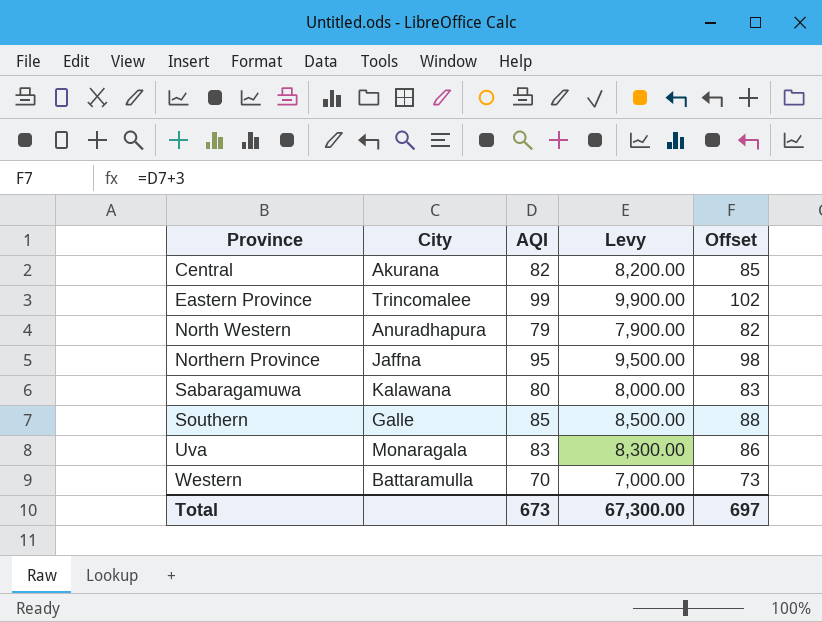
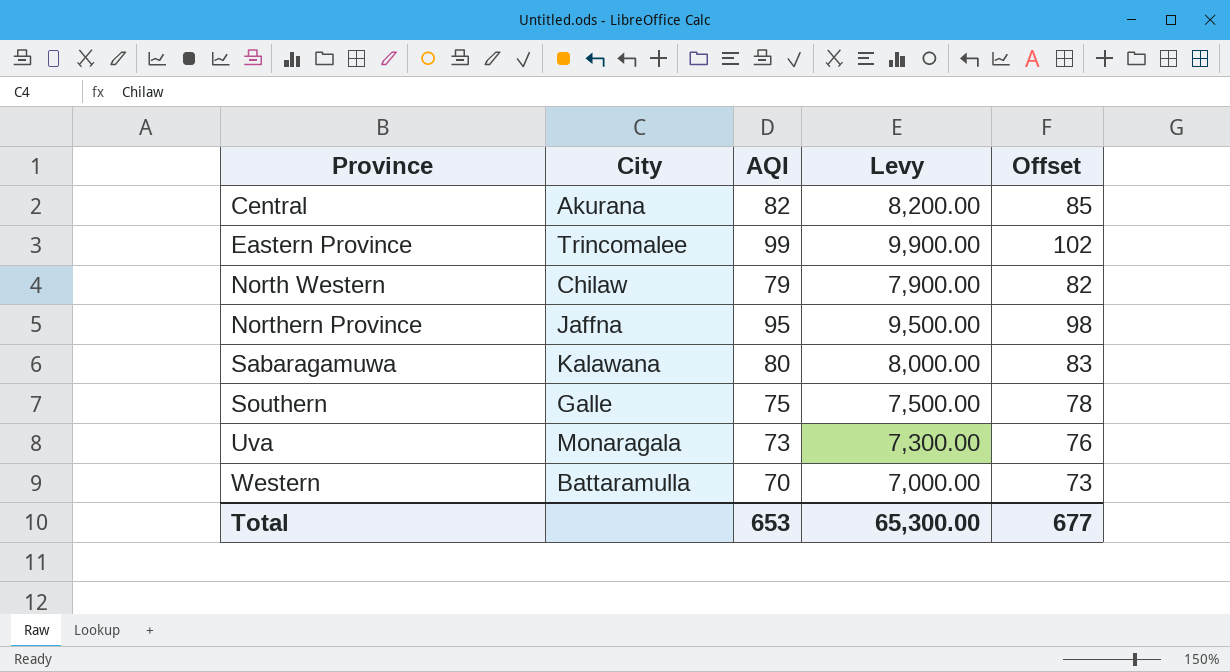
North Western | City: Anuradhapura -> Chilaw
Southern | AQI: 85 -> 75
Southern | Levy: 8,500.00 -> 7,500.00
Southern | Offset: 88 -> 78
Uva | AQI: 83 -> 73
Uva | Levy: 8,300.00 -> 7,300.00
Uva | Offset: 86 -> 76
Total | AQI: 673 -> 653
Total | Levy: 67,300.00 -> 65,300.00
Total | Offset: 697 -> 677

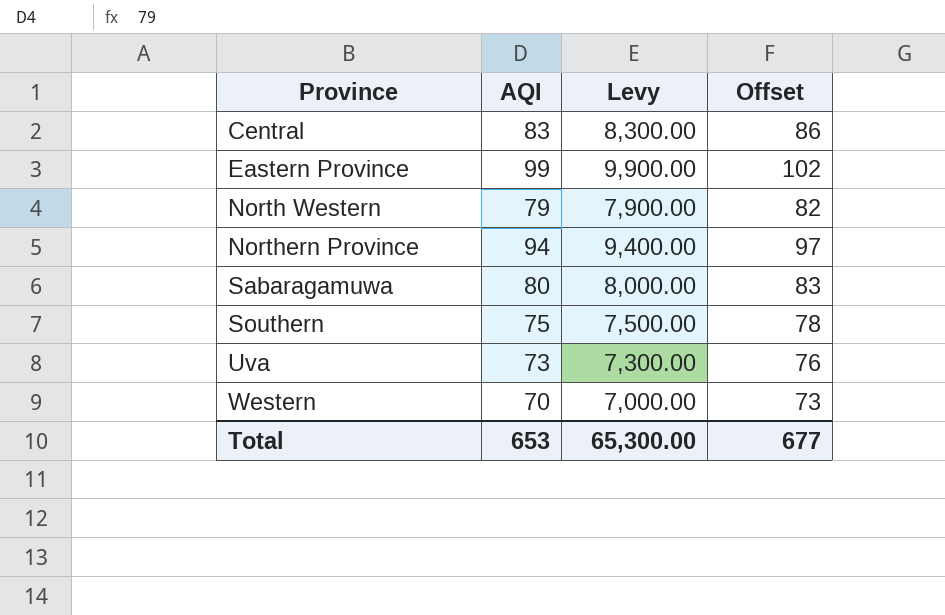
column City | position: 2 -> none
Central | AQI: 82 -> 83
Central | Levy: 8,200.00 -> 8,300.00
Central | Offset: 85 -> 86
Northern Province | AQI: 95 -> 94
Northern Province | Levy: 9,500.00 -> 9,400.00
Northern Province | Offset: 98 -> 97

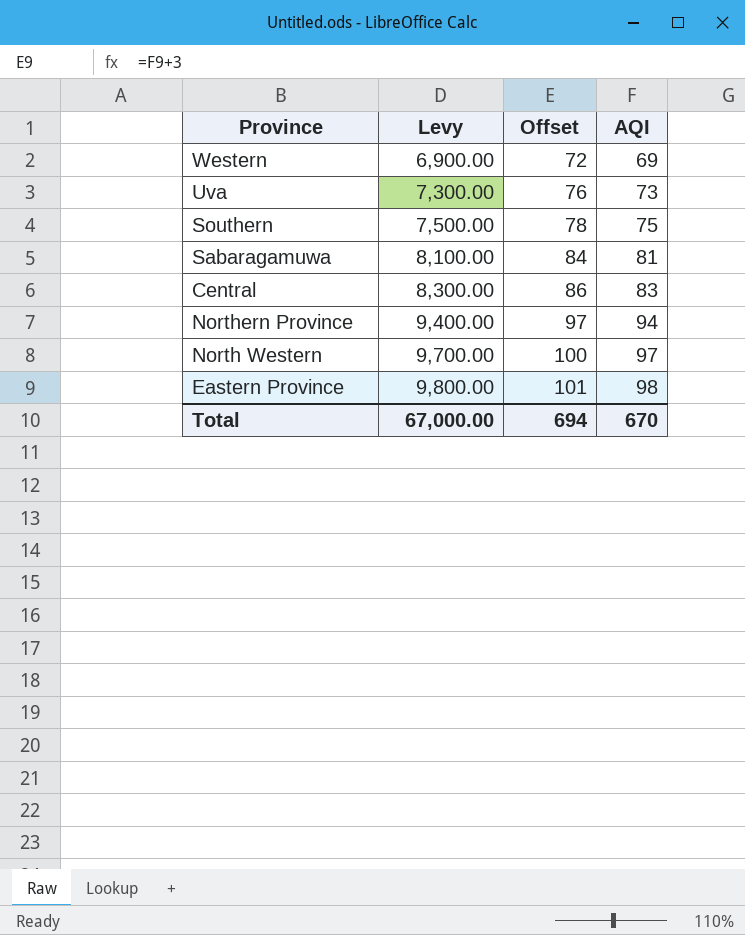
row order: Province ascending -> Levy ascending
column AQI | position: 2 -> 4
Western | Levy: 7,000.00 -> 6,900.00
Western | Offset: 73 -> 72
Western | AQI: 70 -> 69
Sabaragamuwa | Levy: 8,000.00 -> 8,100.00
Sabaragamuwa | Offset: 83 -> 84
Sabaragamuwa | AQI: 80 -> 81
North Western | Levy: 7,900.00 -> 9,700.00
North Western | Offset: 82 -> 100
North Western | AQI: 79 -> 97
Eastern Province | Levy: 9,900.00 -> 9,800.00
Eastern Province | Offset: 102 -> 101
Eastern Province | AQI: 99 -> 98
Total | Levy: 65,300.00 -> 67,000.00
Total | Offset: 677 -> 694
Total | AQI: 653 -> 670

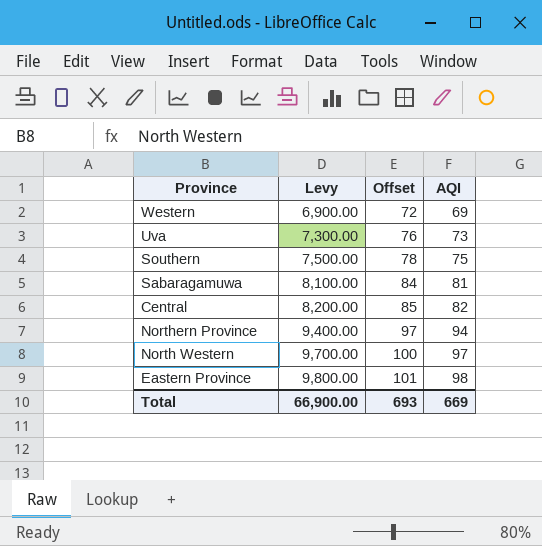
Central | Levy: 8,300.00 -> 8,200.00
Central | Offset: 86 -> 85
Central | AQI: 83 -> 82
Total | Levy: 67,000.00 -> 66,900.00
Total | Offset: 694 -> 693
Total | AQI: 670 -> 669

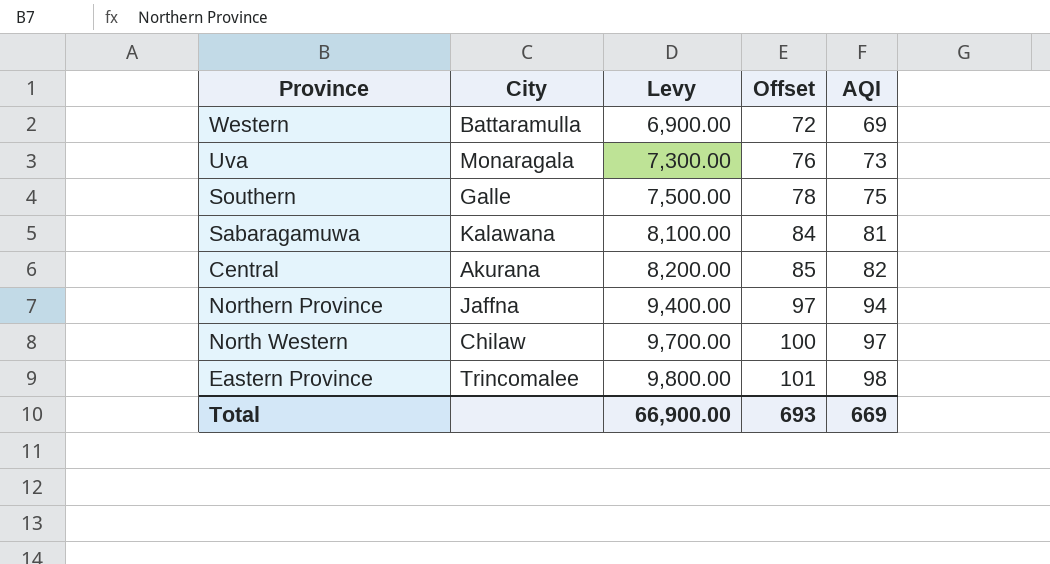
column City | position: none -> 2

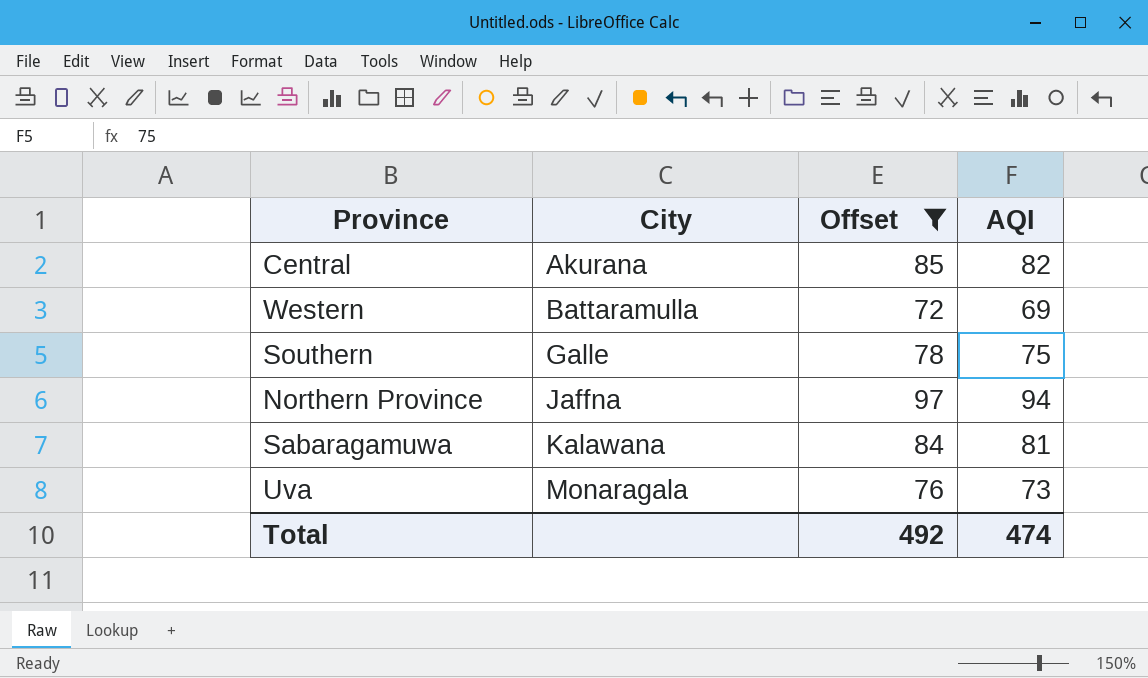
filter: none -> Offset <= 97
row order: Levy ascending -> City ascending
column Levy | formula: [AQI] * 100 -> none
Total | Offset: 693 -> 492
Total | AQI: 669 -> 474

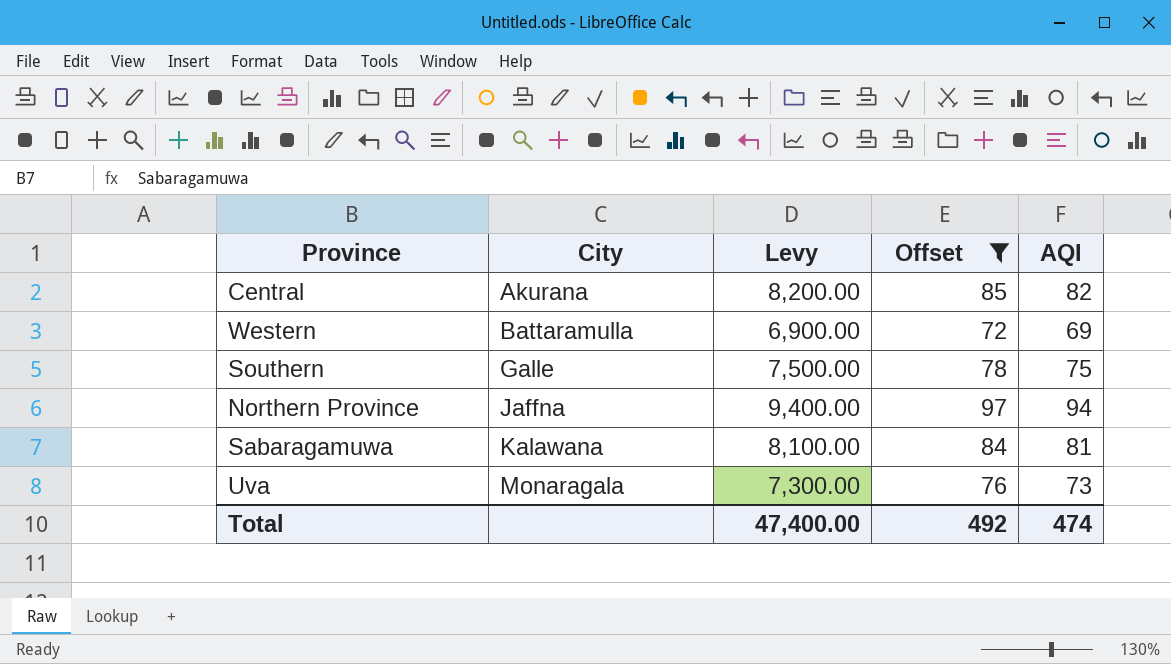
column Levy | formula: none -> [AQI] * 100

